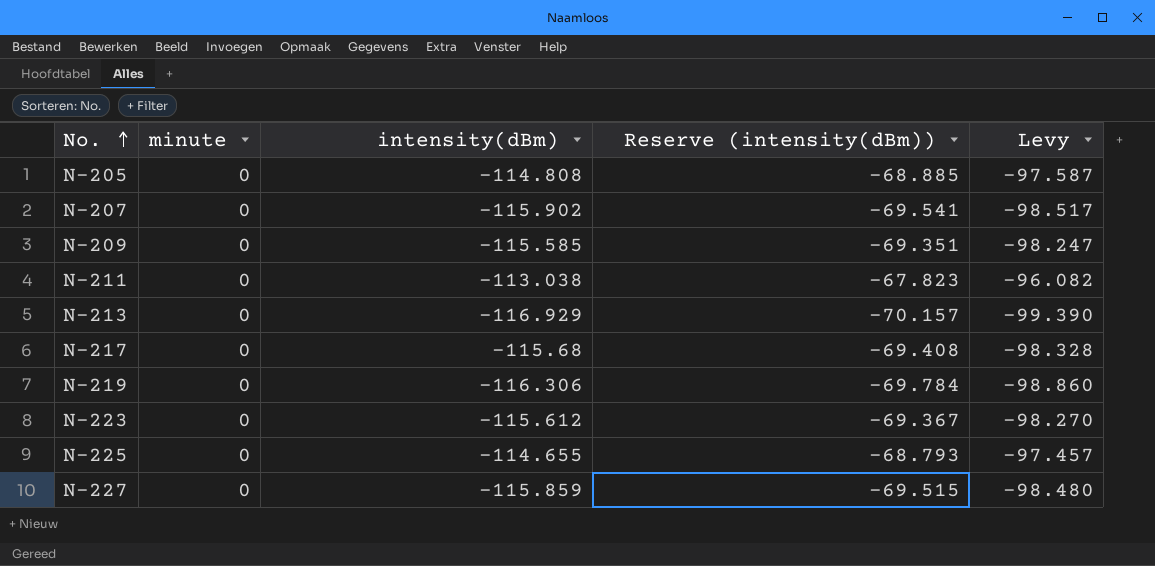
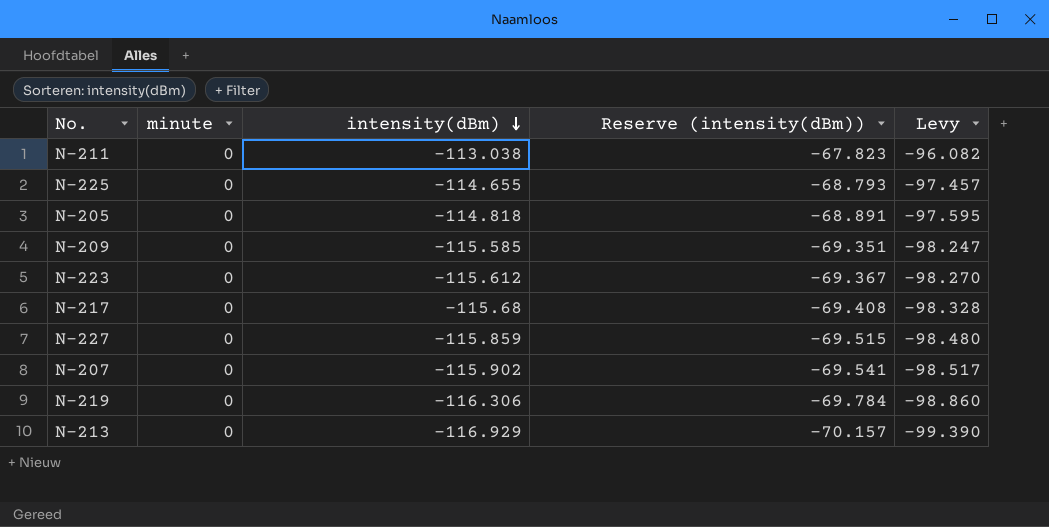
row order: No. ascending -> intensity(dBm) descending
N-205 | intensity(dBm): -114.808 -> -114.818
N-205 | Reserve (intensity(dBm)): -68.885 -> -68.891
N-205 | Levy: -97.587 -> -97.595

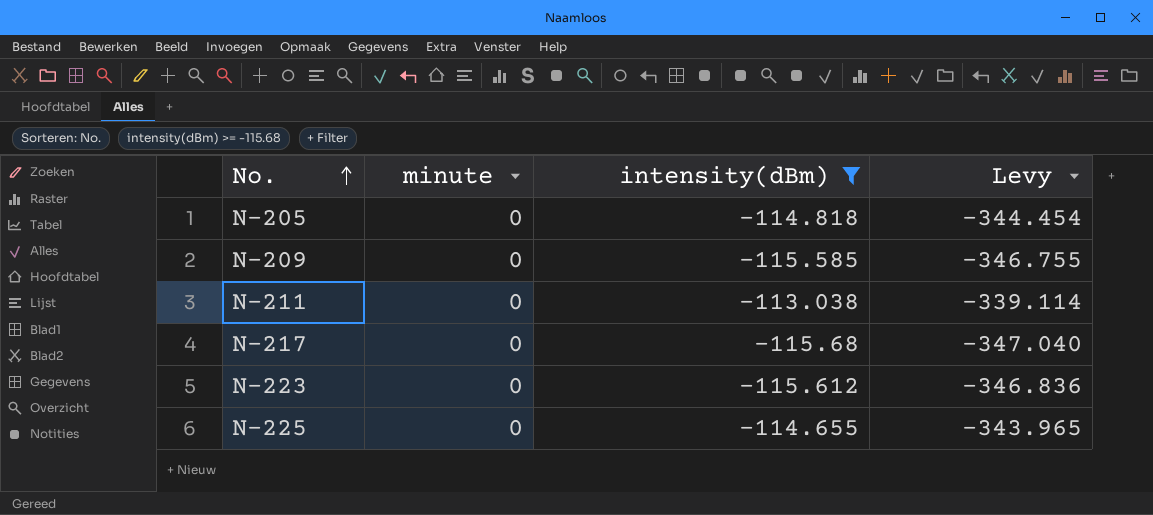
filter: none -> intensity(dBm) >= -115.68
row order: intensity(dBm) descending -> No. ascending
column Reserve (intensity(dBm)) | formula: [intensity(dBm)] * 0.6 -> none
column Levy | formula: [intensity(dBm)] * 0.85 -> [intensity(dBm)] * 3

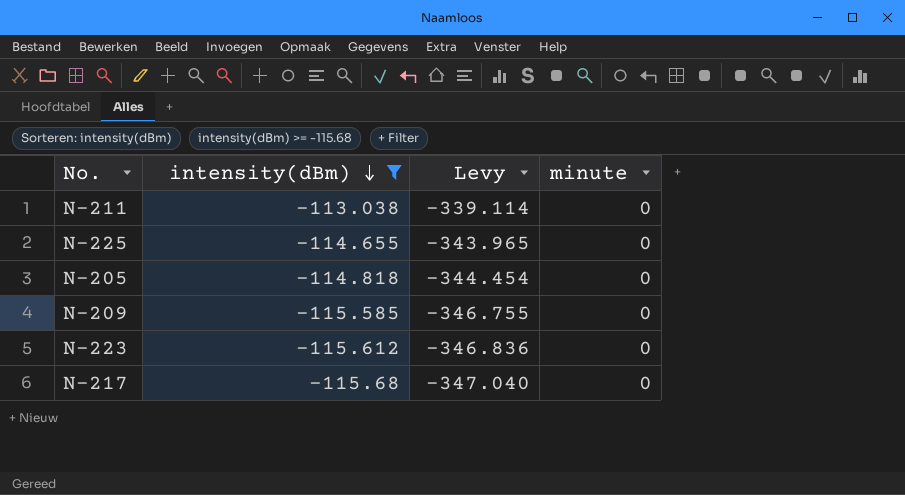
row order: No. ascending -> intensity(dBm) descending
column minute | position: 2 -> 4

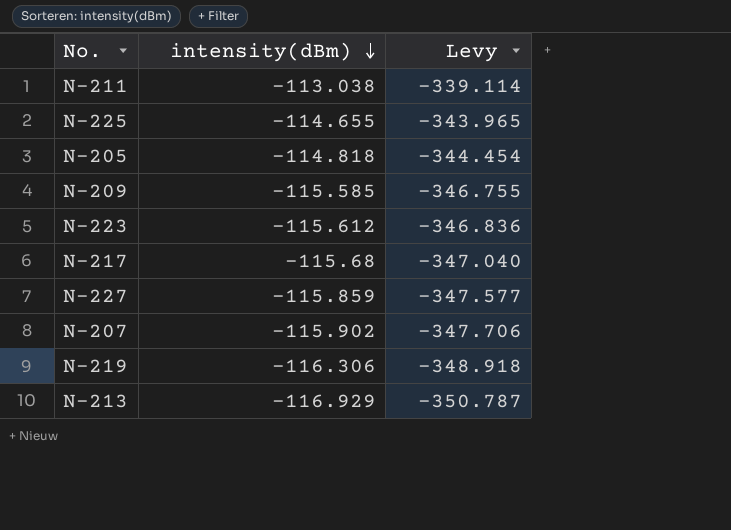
filter: intensity(dBm) >= -115.68 -> none
column minute | position: 4 -> none

